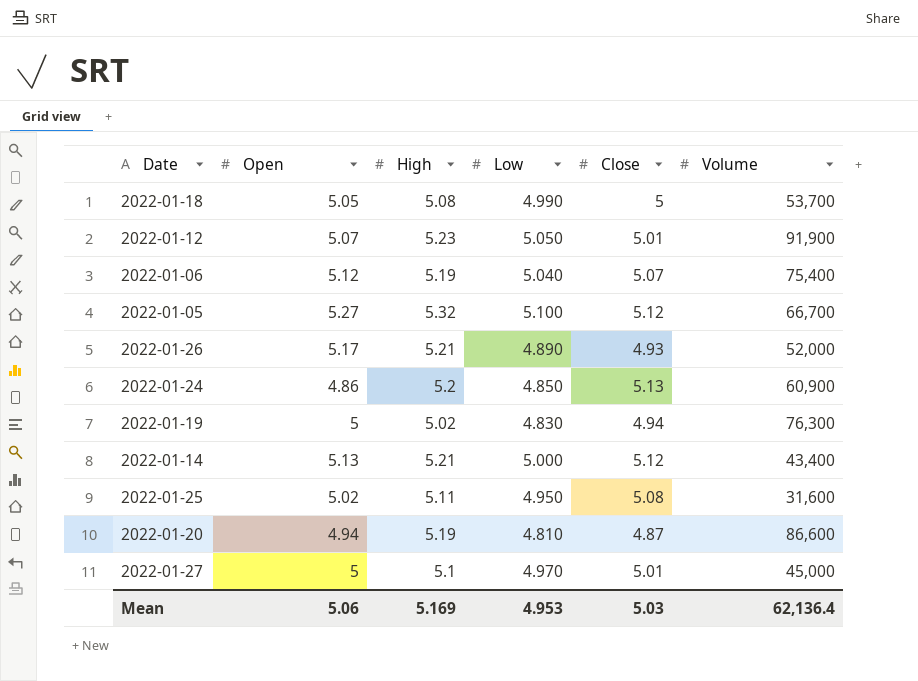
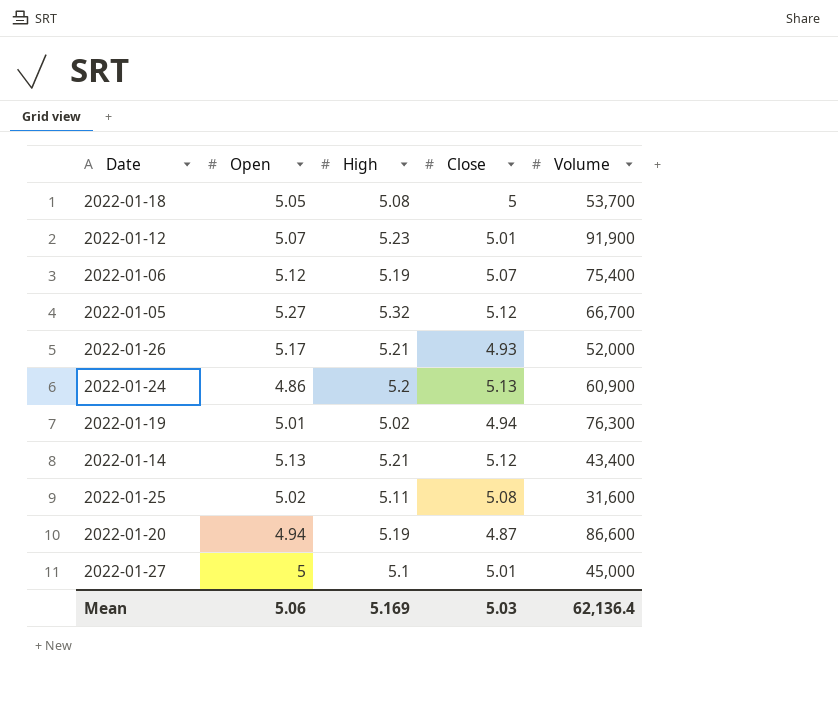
column Low | position: 4 -> none
2022-01-19 | Open: 5 -> 5.01

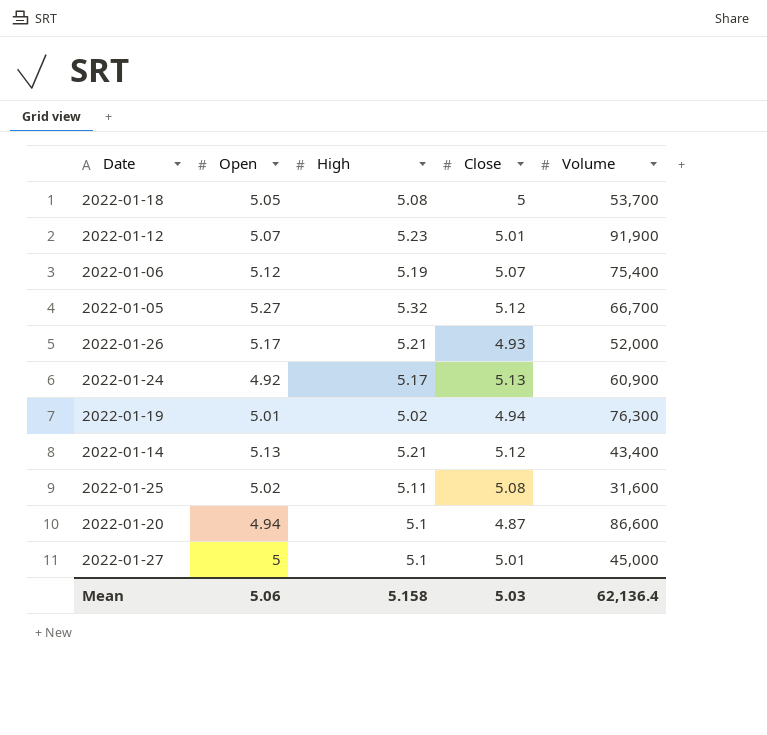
2022-01-24 | Open: 4.86 -> 4.92
2022-01-24 | High: 5.2 -> 5.17
2022-01-20 | High: 5.19 -> 5.1
Mean | High: 5.169 -> 5.158

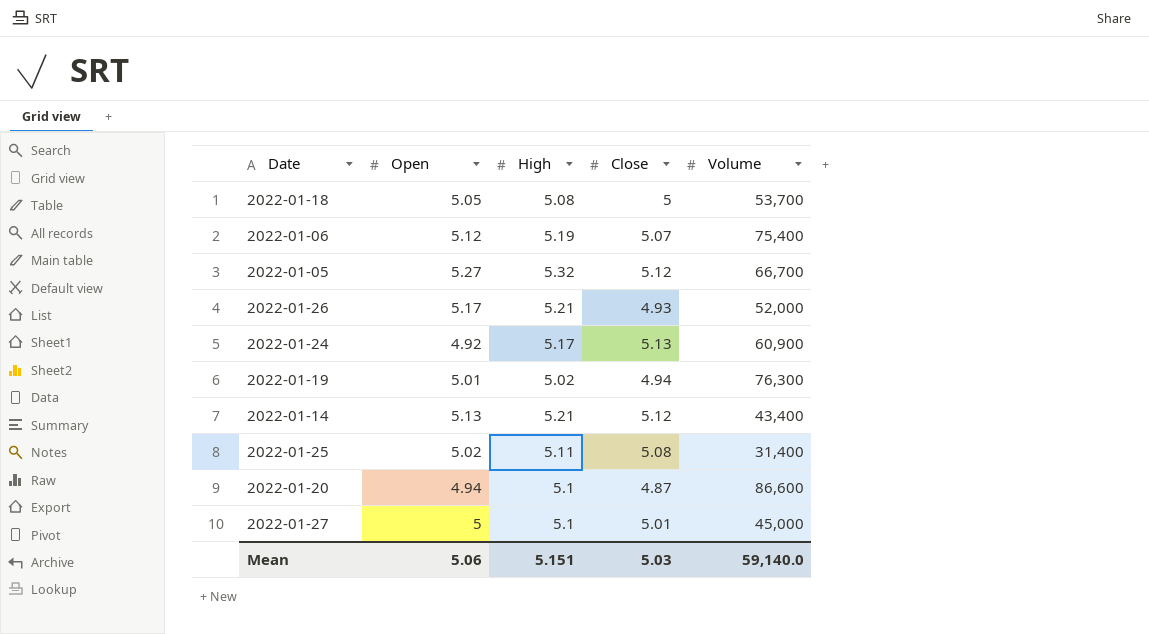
row 2022-01-12: 5.07 | 5.23 | 5.01 | 91,900 -> none
2022-01-25 | Volume: 31,600 -> 31,400
Mean | High: 5.158 -> 5.151
Mean | Volume: 62,136.4 -> 59,140.0

